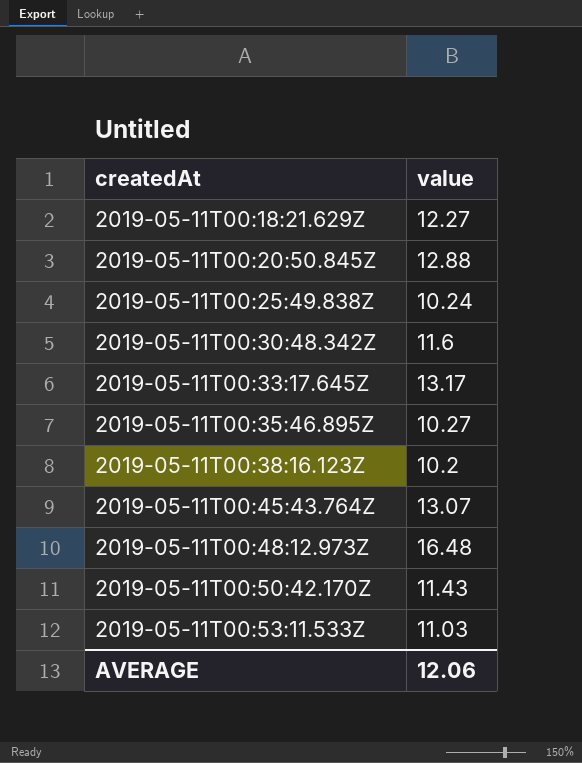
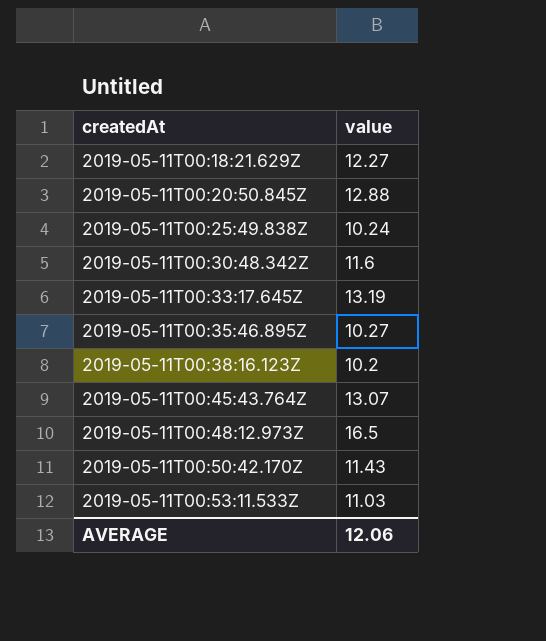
2019-05-11T00:33:17.645Z | value: 13.17 -> 13.19
2019-05-11T00:48:12.973Z | value: 16.48 -> 16.5

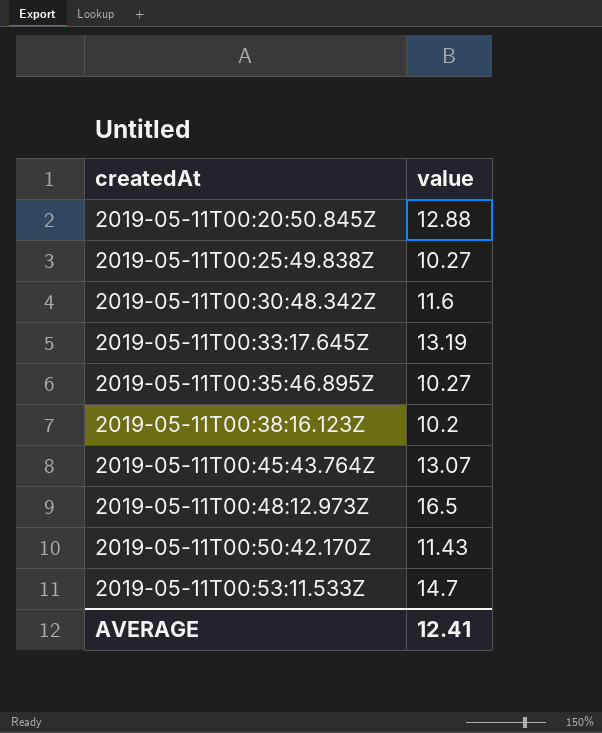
row 2019-05-11T00:18:21.629Z: 12.27 -> none
2019-05-11T00:25:49.838Z | value: 10.24 -> 10.27
2019-05-11T00:53:11.533Z | value: 11.03 -> 14.7
AVERAGE | value: 12.06 -> 12.41

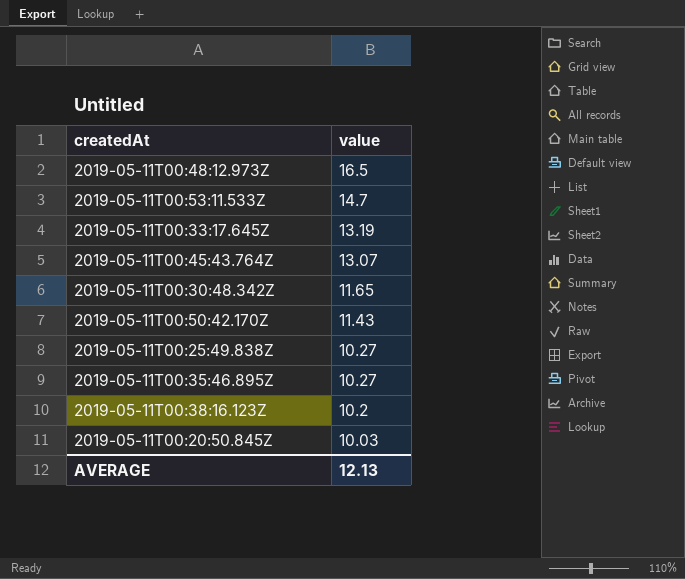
row order: createdAt ascending -> value descending
2019-05-11T00:30:48.342Z | value: 11.6 -> 11.65
2019-05-11T00:20:50.845Z | value: 12.88 -> 10.03
AVERAGE | value: 12.41 -> 12.13

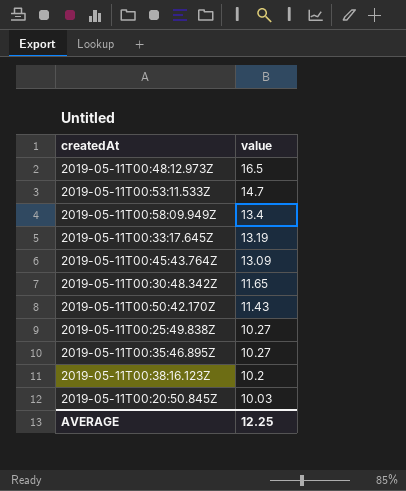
row 2019-05-11T00:58:09.949Z: none -> 13.4
2019-05-11T00:45:43.764Z | value: 13.07 -> 13.09
AVERAGE | value: 12.13 -> 12.25

